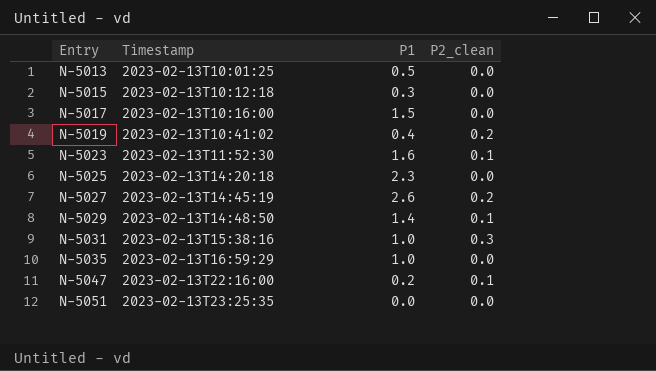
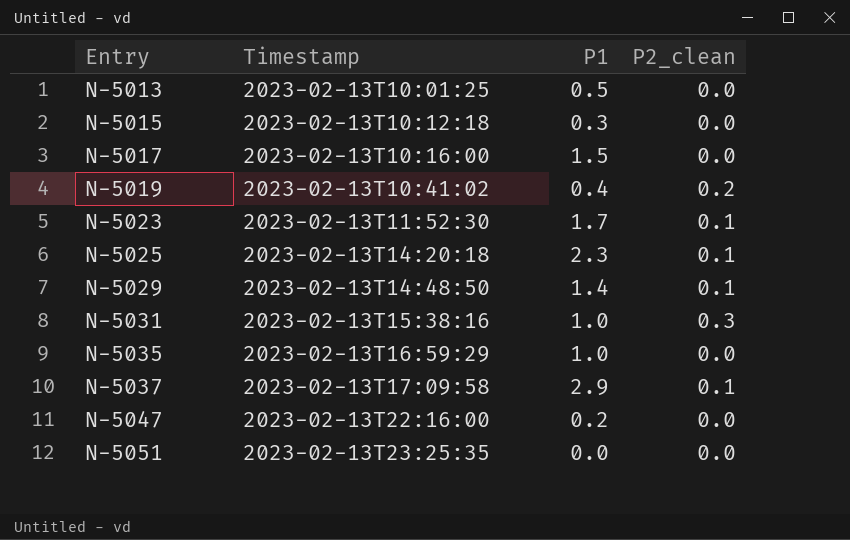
row N-5027: 2023-02-13T14:45:19 | 2.6 | 0.2 -> none
N-5023 | P1: 1.6 -> 1.7
N-5025 | P2_clean: 0.0 -> 0.1
row N-5037: none -> 2023-02-13T17:09:58 | 2.9 | 0.1
N-5047 | P2_clean: 0.1 -> 0.0

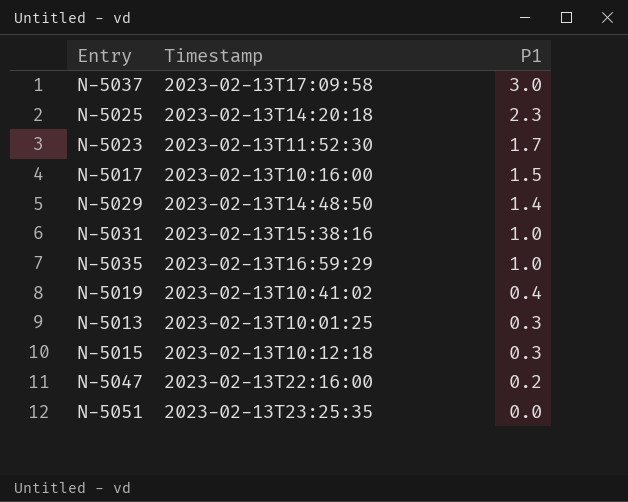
row order: Entry ascending -> P1 descending
column P2_clean | position: 4 -> none
N-5037 | P1: 2.9 -> 3.0
N-5013 | P1: 0.5 -> 0.3

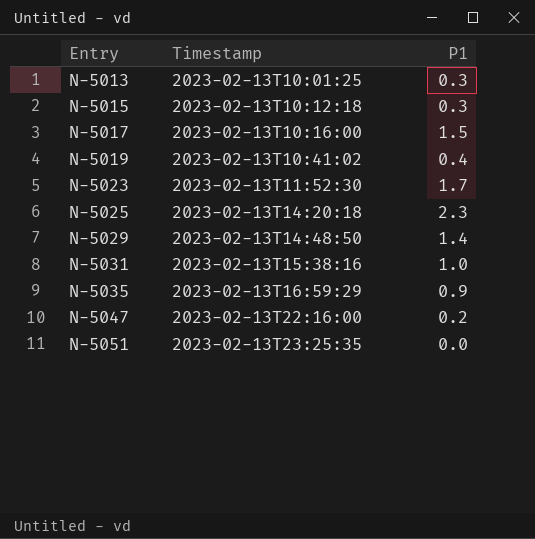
row order: P1 descending -> Entry ascending
row N-5037: 2023-02-13T17:09:58 | 3.0 -> none
N-5035 | P1: 1.0 -> 0.9

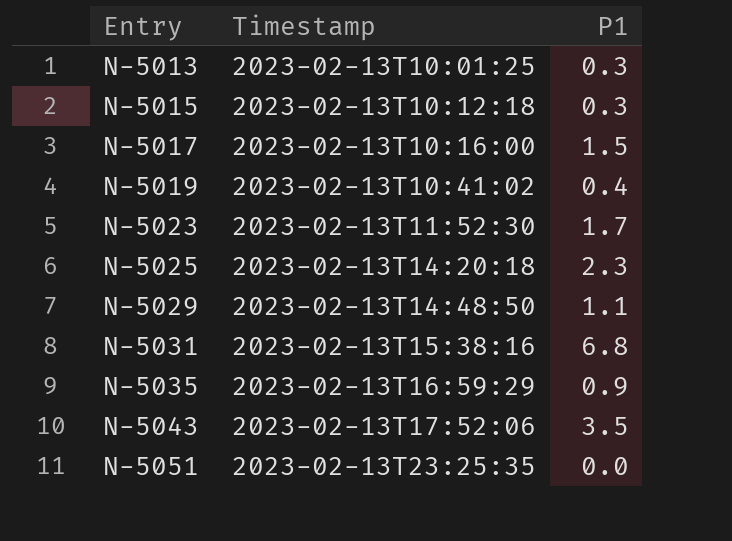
row N-5047: 2023-02-13T22:16:00 | 0.2 -> none
N-5029 | P1: 1.4 -> 1.1
N-5031 | P1: 1.0 -> 6.8
row N-5043: none -> 2023-02-13T17:52:06 | 3.5

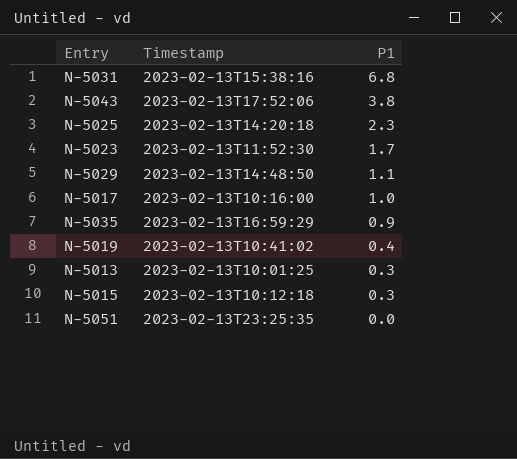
row order: Entry ascending -> P1 descending
N-5043 | P1: 3.5 -> 3.8
N-5017 | P1: 1.5 -> 1.0

